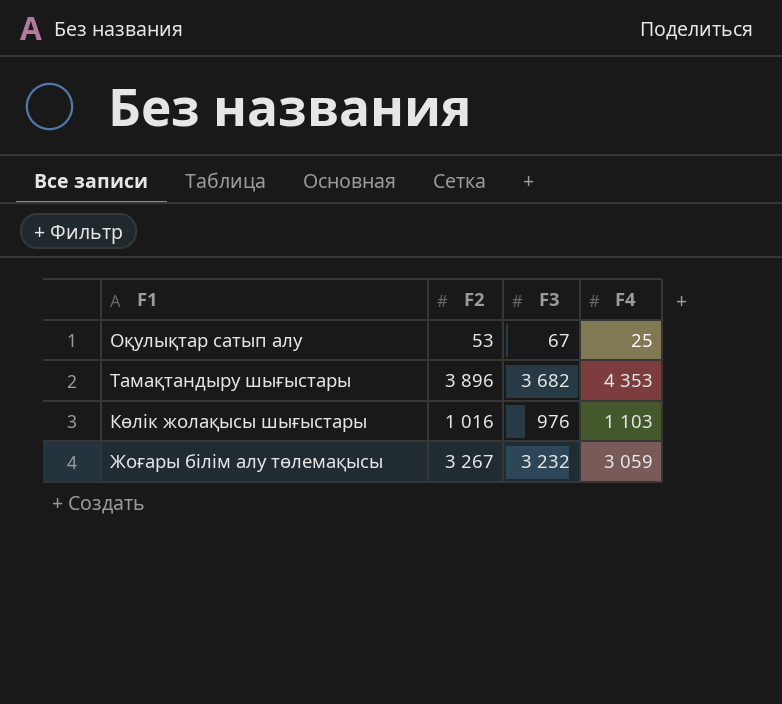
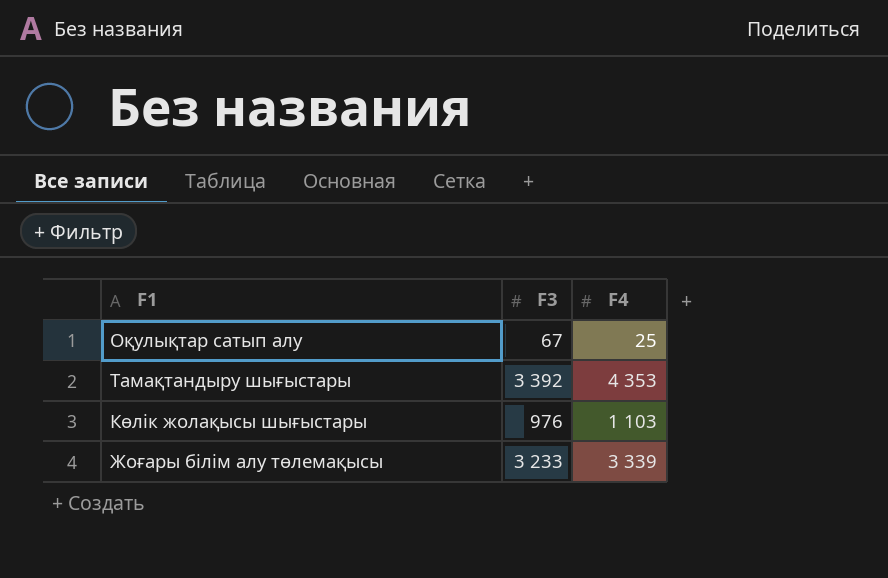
column F2 | position: 2 -> none
Тамақтандыру шығыстары | F3: 3 682 -> 3 392
Жоғары білім алу төлемақысы | F3: 3 232 -> 3 233
Жоғары білім алу төлемақысы | F4: 3 059 -> 3 339

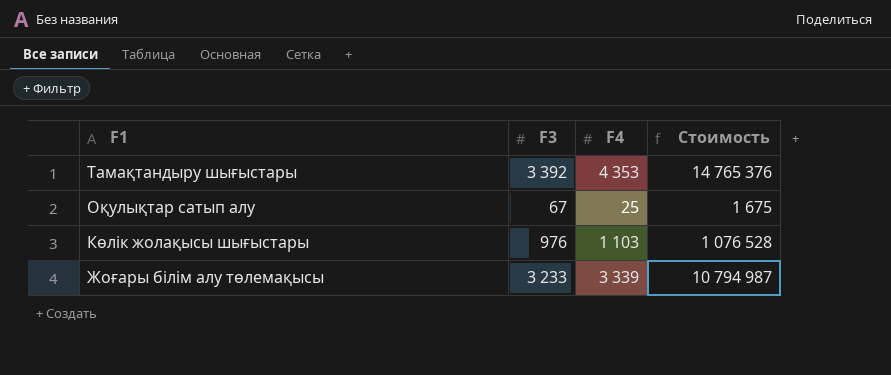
row order: none -> F1 descending
column Стоимость | formula: none -> [F3] * [F4]

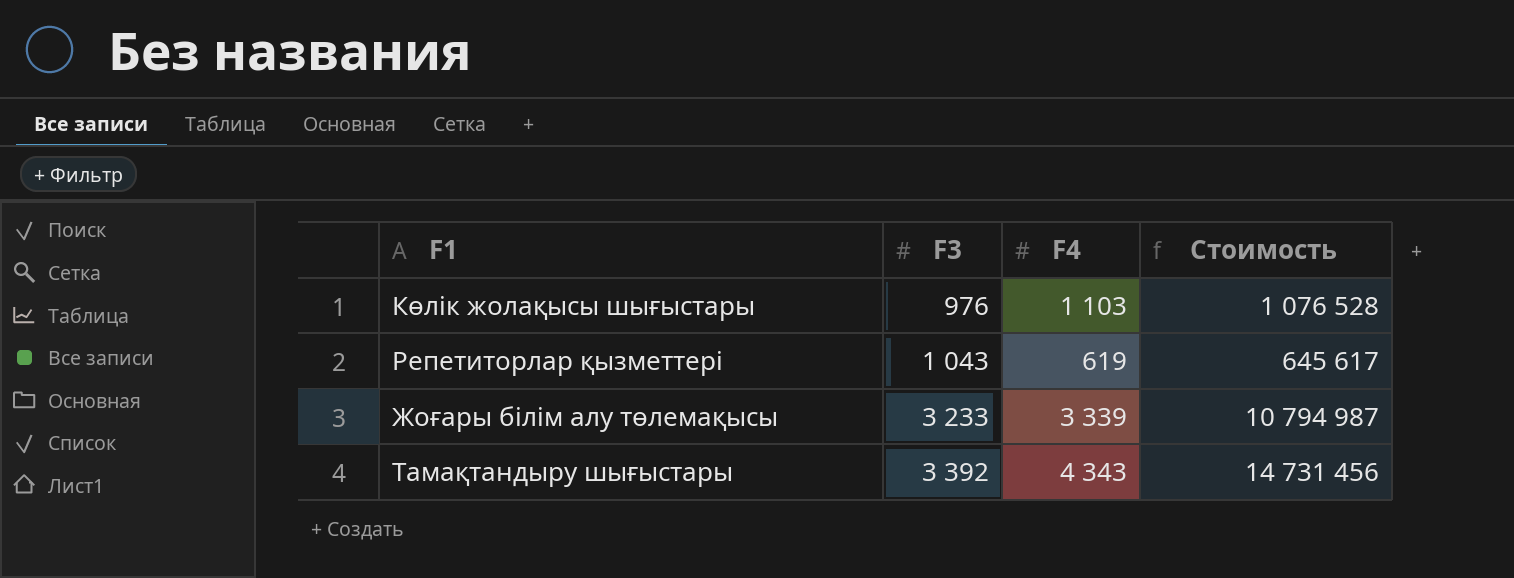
row order: F1 descending -> F3 ascending
row Оқулықтар сатып алу: 67 | 25 | 1 675 -> none
row Репетиторлар қызметтері: none -> 1 043 | 619 | 645 617
Тамақтандыру шығыстары | F4: 4 353 -> 4 343
Тамақтандыру шығыстары | Стоимость: 14 765 376 -> 14 731 456

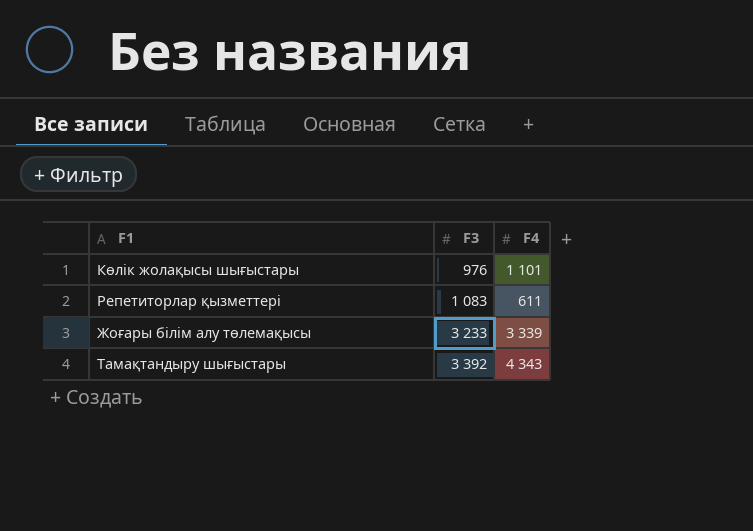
column Стоимость | formula: [F3] * [F4] -> none
Көлік жолақысы шығыстары | F4: 1 103 -> 1 101
Репетиторлар қызметтері | F3: 1 043 -> 1 083
Репетиторлар қызметтері | F4: 619 -> 611

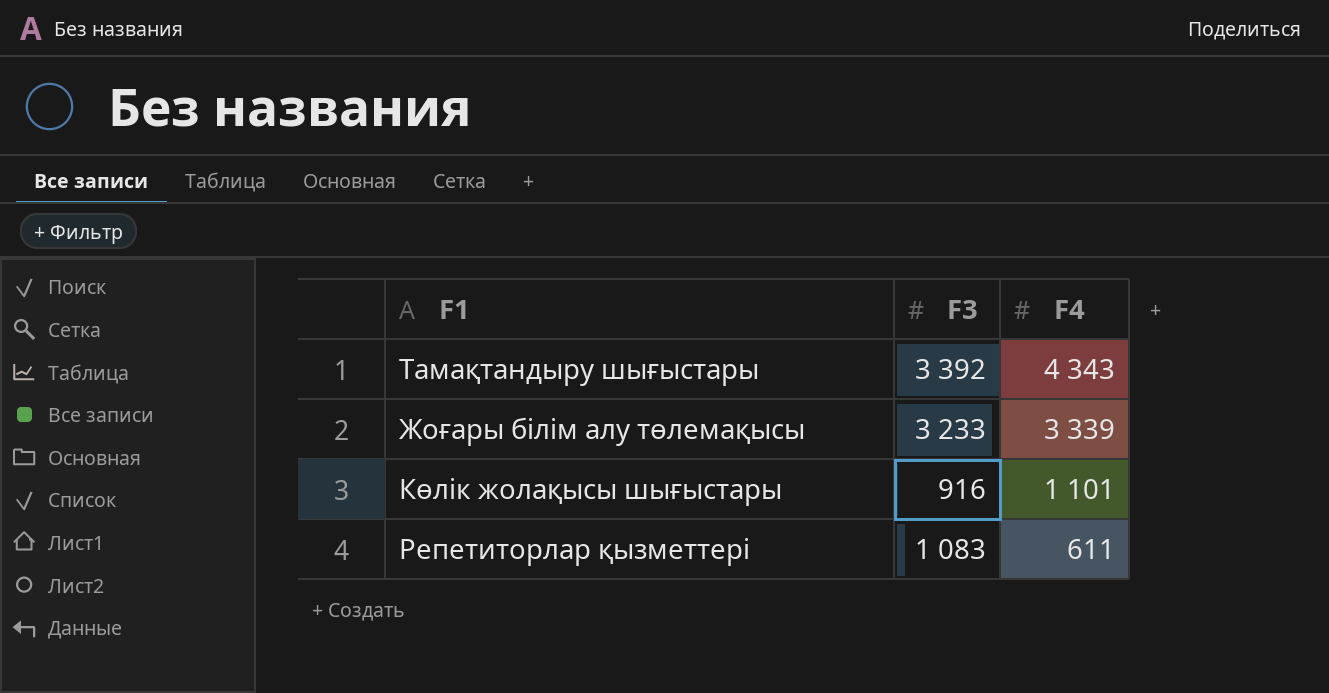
row order: F3 ascending -> F4 descending
Көлік жолақысы шығыстары | F3: 976 -> 916

